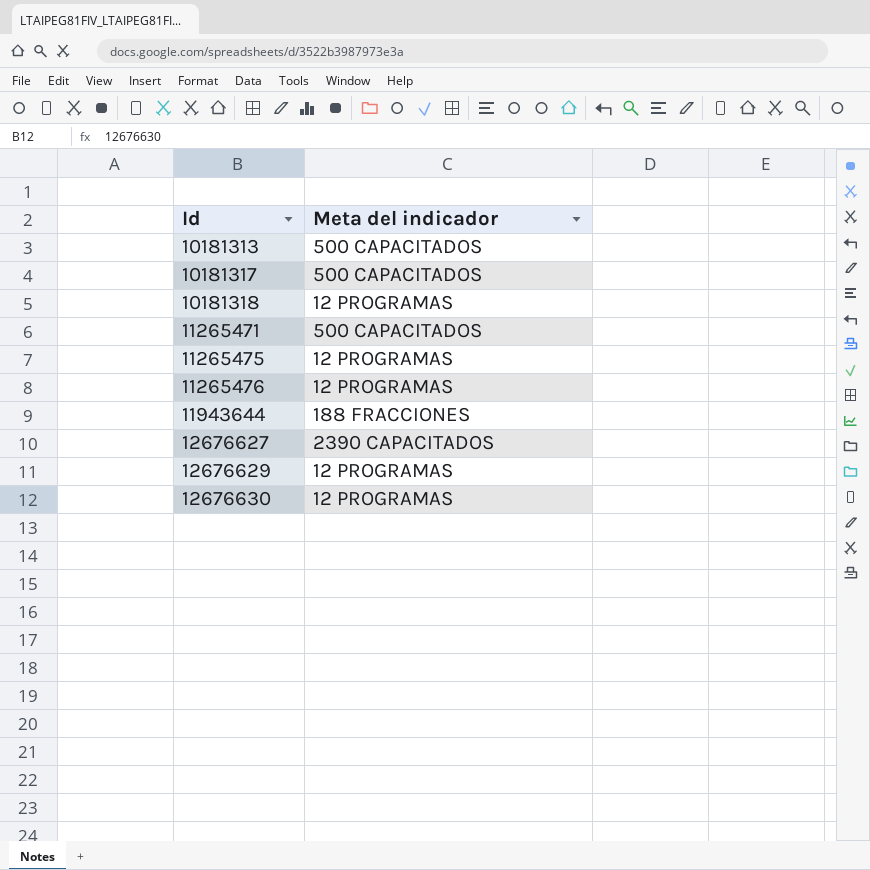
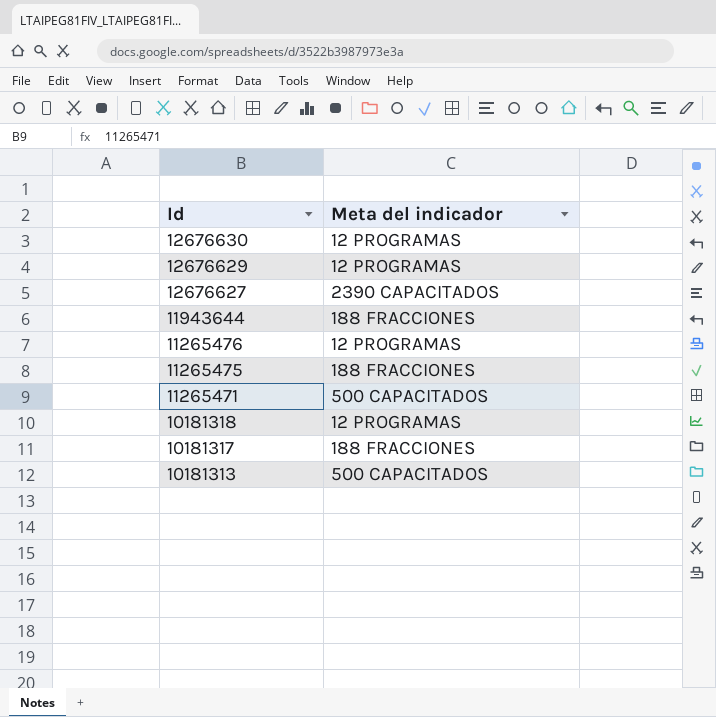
row order: Id ascending -> Id descending
11265475 | Meta del indicador: 12 PROGRAMAS -> 188 FRACCIONES
10181317 | Meta del indicador: 500 CAPACITADOS -> 188 FRACCIONES

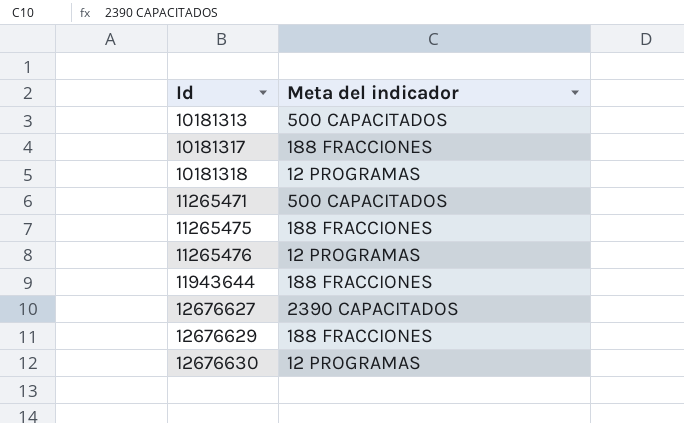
row order: Id descending -> Id ascending
12676629 | Meta del indicador: 12 PROGRAMAS -> 188 FRACCIONES

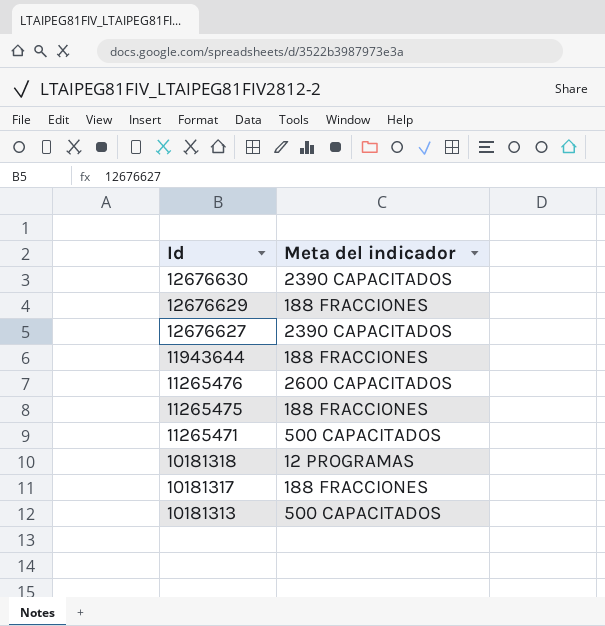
row order: Id ascending -> Id descending
12676630 | Meta del indicador: 12 PROGRAMAS -> 2390 CAPACITADOS
11265476 | Meta del indicador: 12 PROGRAMAS -> 2600 CAPACITADOS

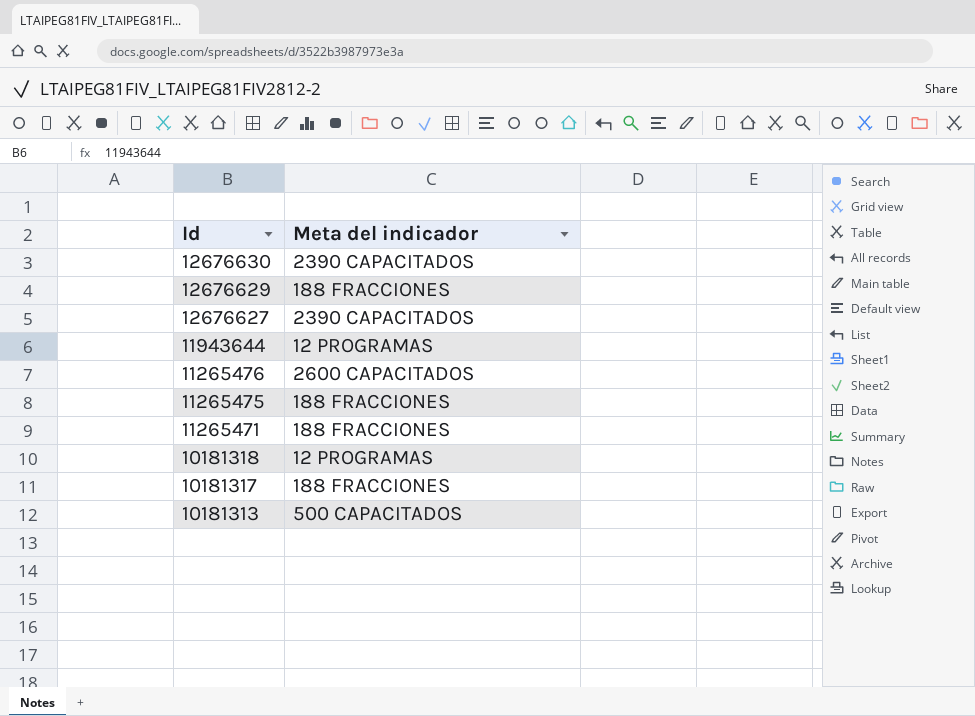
11943644 | Meta del indicador: 188 FRACCIONES -> 12 PROGRAMAS
11265471 | Meta del indicador: 500 CAPACITADOS -> 188 FRACCIONES

